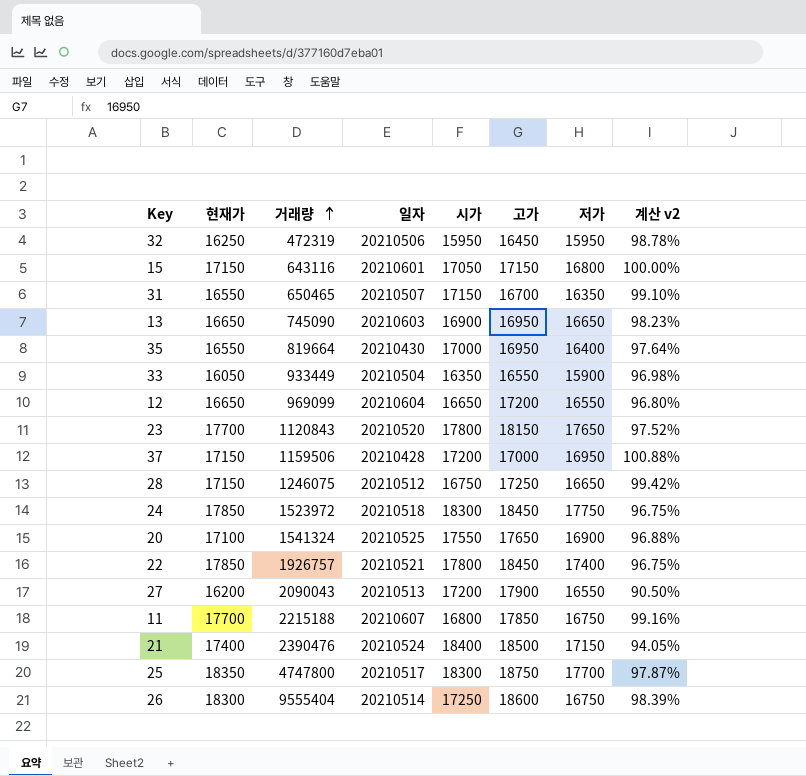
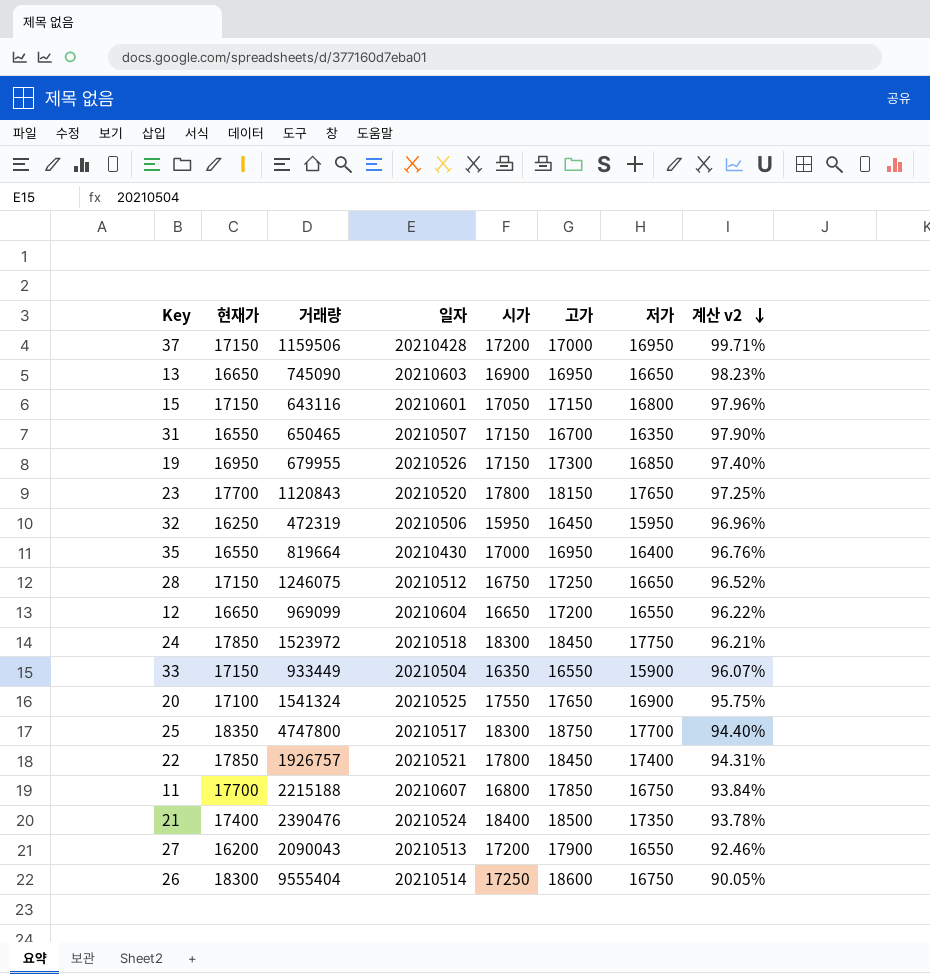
row order: 거래량 ascending -> 계산 v2 descending
column 계산 v2 | formula: [현재가] / [고가] -> [저가] / [고가]
row 19: none -> 16950 | 679955 | 20210526 | 17150 | 17300 | 16850 | 97.40%
33 | 현재가: 16050 -> 17150
21 | 저가: 17150 -> 17350

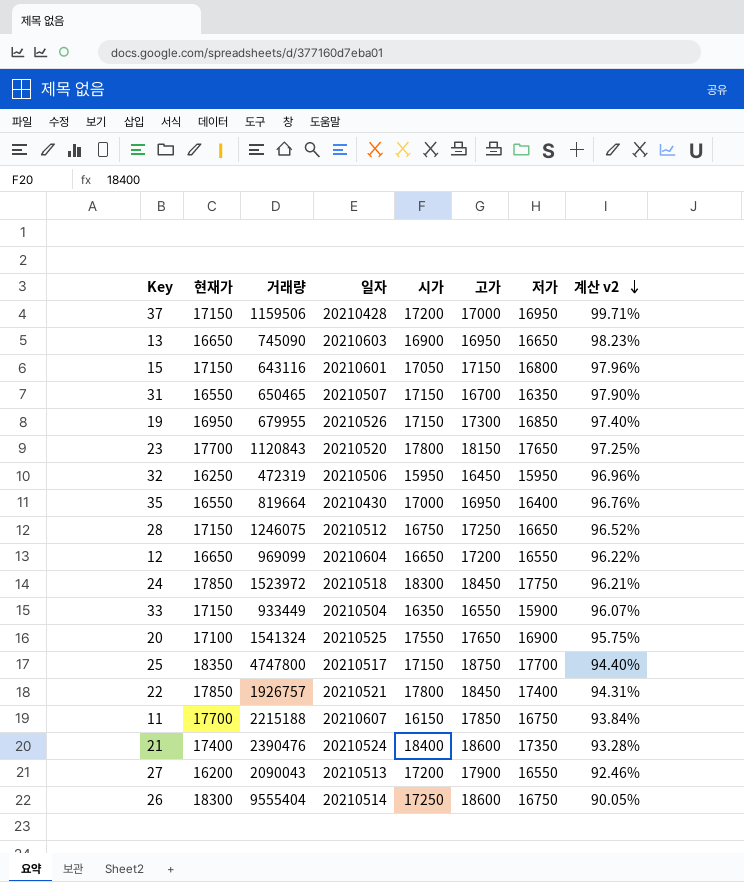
25 | 시가: 18300 -> 17150
11 | 시가: 16800 -> 16150
21 | 고가: 18500 -> 18600
21 | 계산 v2: 93.78% -> 93.28%

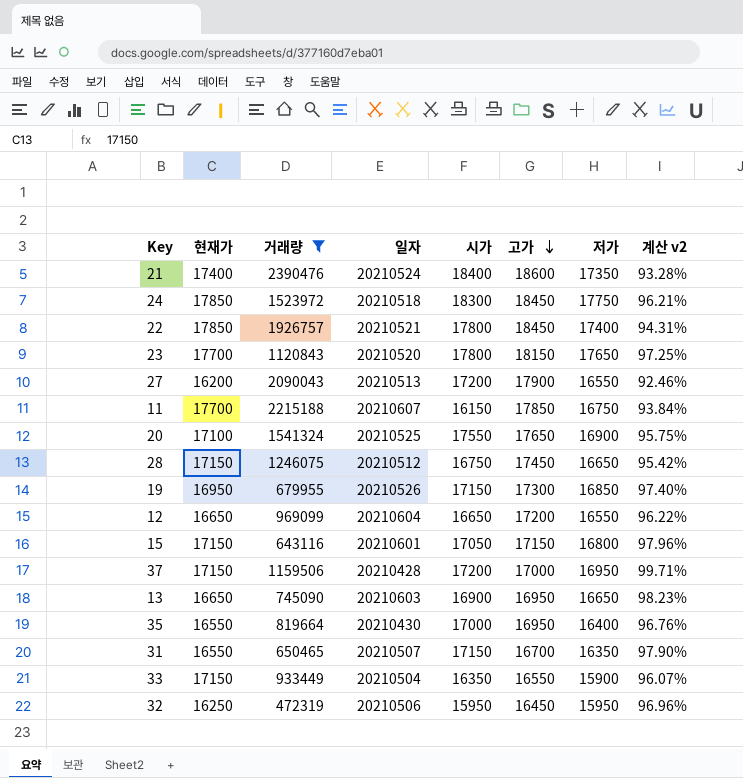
filter: none -> 거래량 <= 2390476
row order: 계산 v2 descending -> 고가 descending
28 | 고가: 17250 -> 17450
28 | 계산 v2: 96.52% -> 95.42%

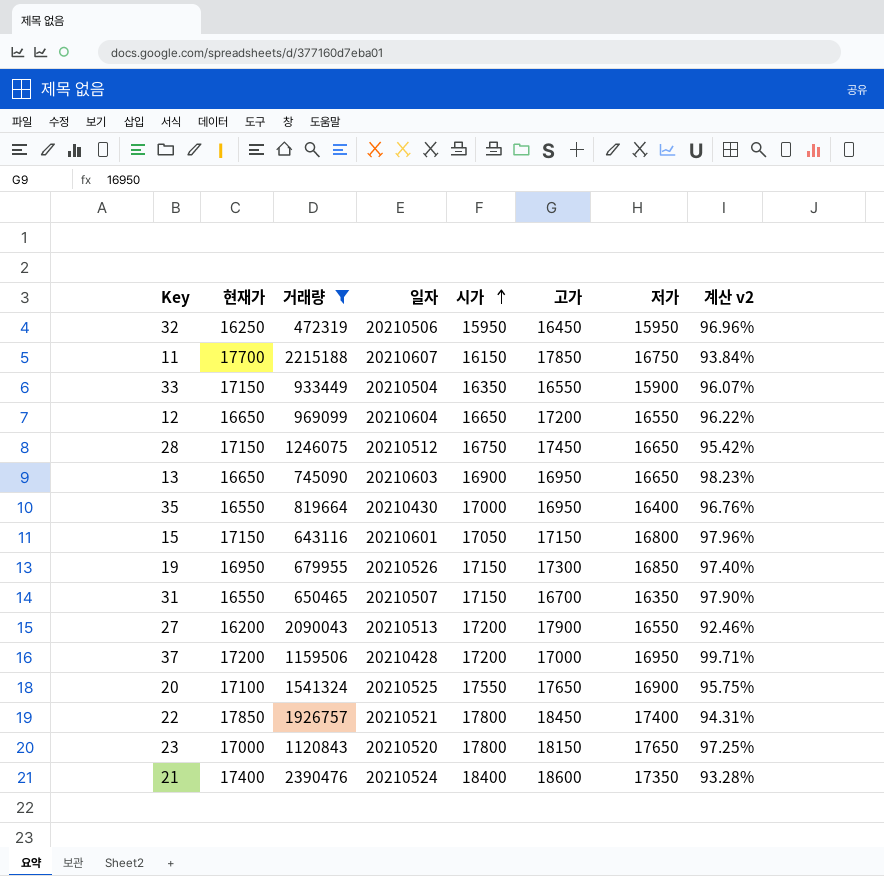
row order: 고가 descending -> 시가 ascending
row 24: 17850 | 1523972 | 20210518 | 18300 | 18450 | 17750 | 96.21% -> none
37 | 현재가: 17150 -> 17200
23 | 현재가: 17700 -> 17000

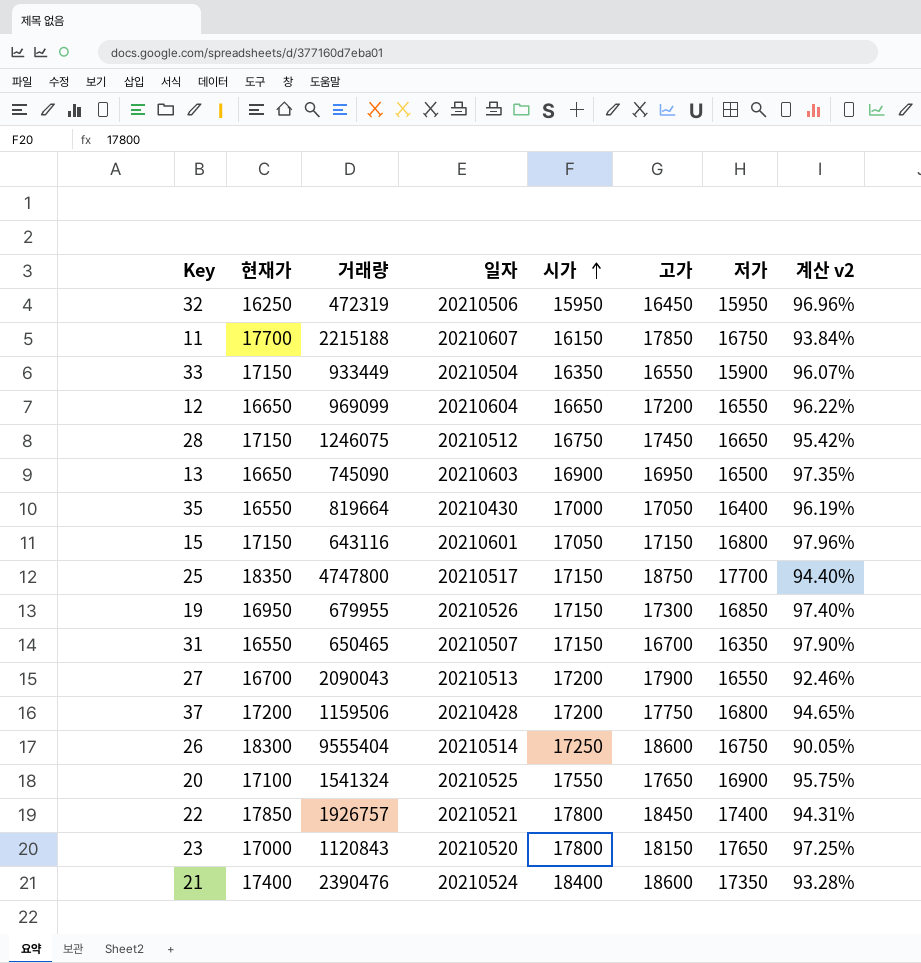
filter: 거래량 <= 2390476 -> none
13 | 저가: 16650 -> 16500
13 | 계산 v2: 98.23% -> 97.35%
35 | 고가: 16950 -> 17050
35 | 계산 v2: 96.76% -> 96.19%
27 | 현재가: 16200 -> 16700
37 | 고가: 17000 -> 17750
37 | 저가: 16950 -> 16800
37 | 계산 v2: 99.71% -> 94.65%

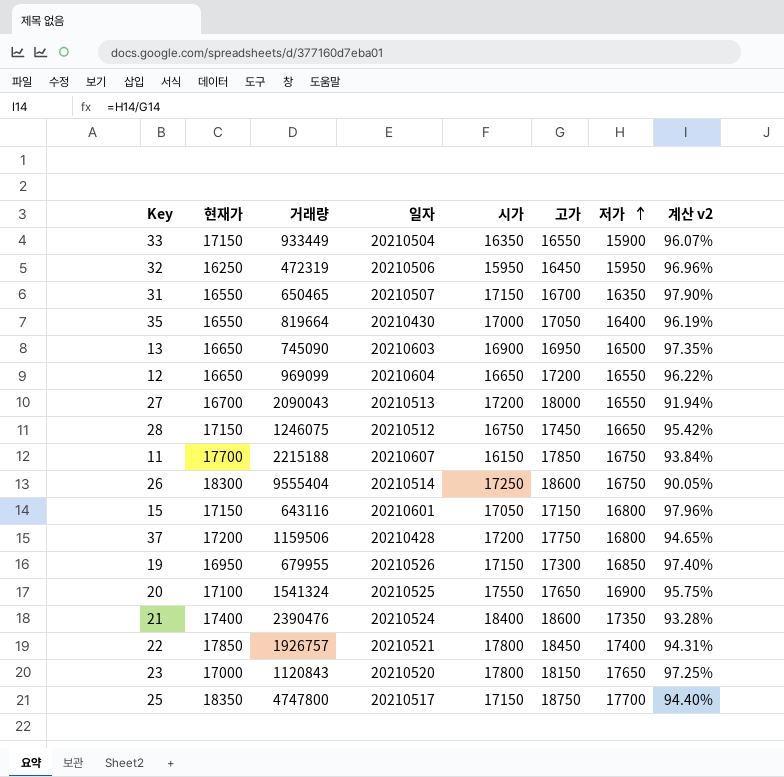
row order: 시가 ascending -> 저가 ascending
27 | 고가: 17900 -> 18000
27 | 계산 v2: 92.46% -> 91.94%

